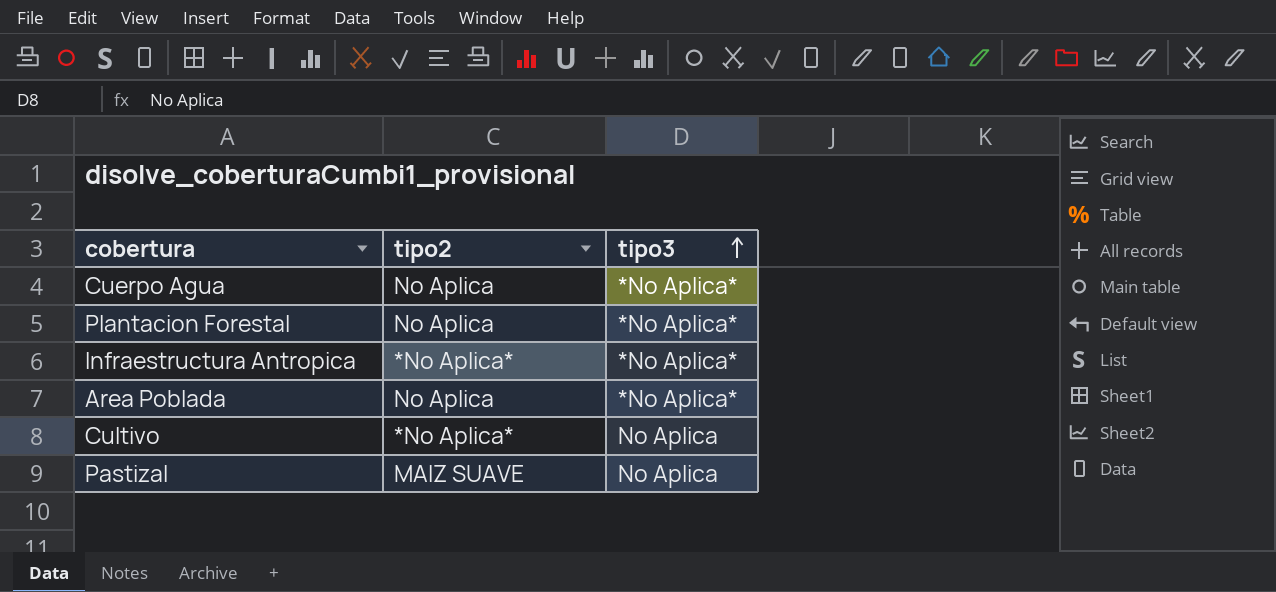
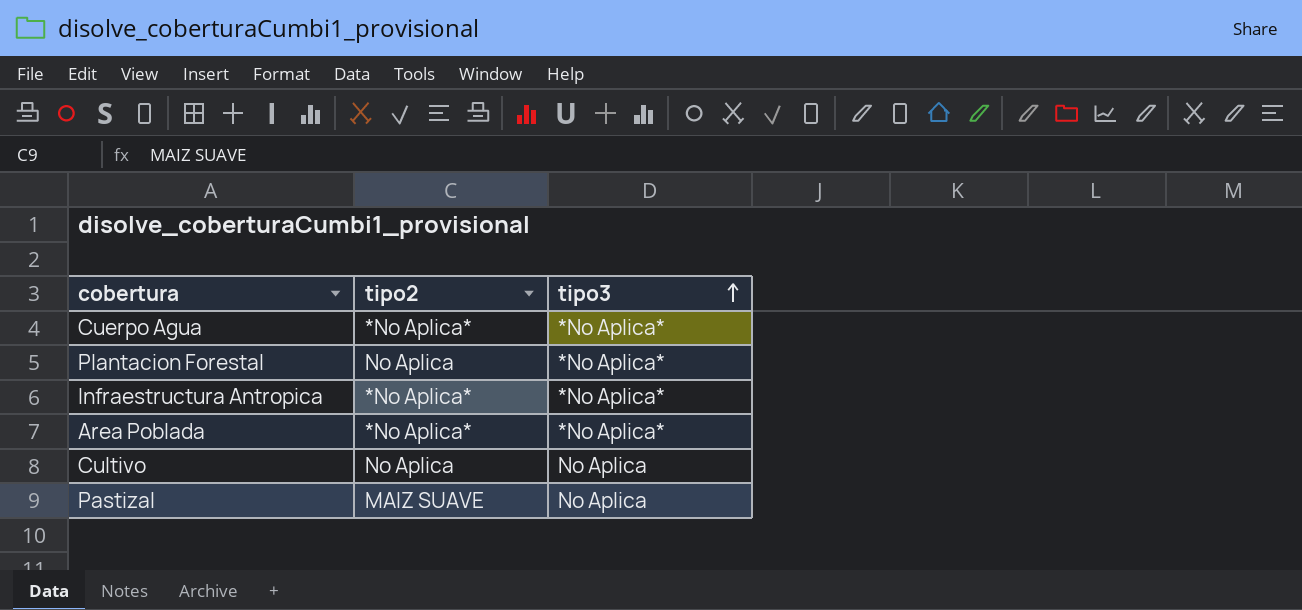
Cuerpo Agua | tipo2: No Aplica -> *No Aplica*
Area Poblada | tipo2: No Aplica -> *No Aplica*
Cultivo | tipo2: *No Aplica* -> No Aplica

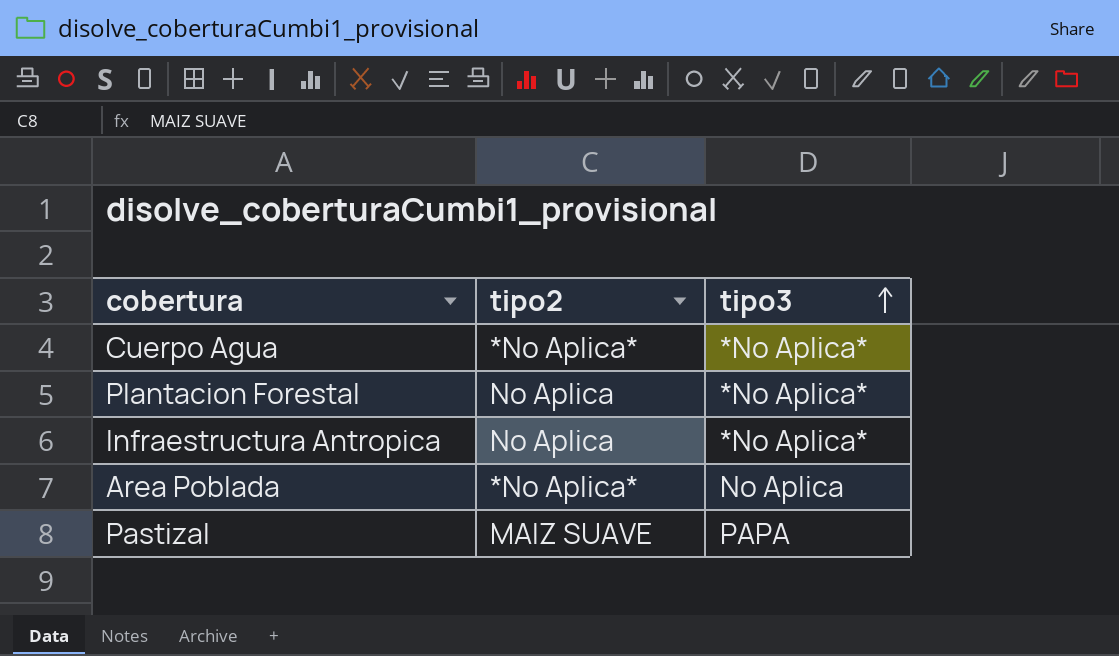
row Cultivo: No Aplica | No Aplica -> none
Infraestructura Antropica | tipo2: *No Aplica* -> No Aplica
Area Poblada | tipo3: *No Aplica* -> No Aplica
Pastizal | tipo3: No Aplica -> PAPA

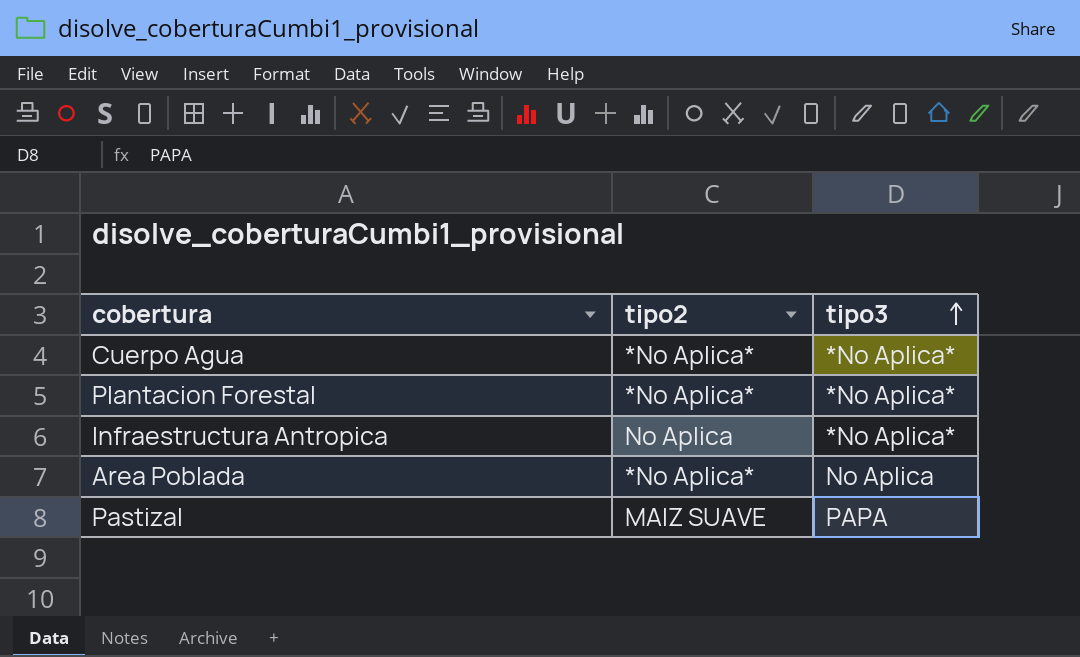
Plantacion Forestal | tipo2: No Aplica -> *No Aplica*

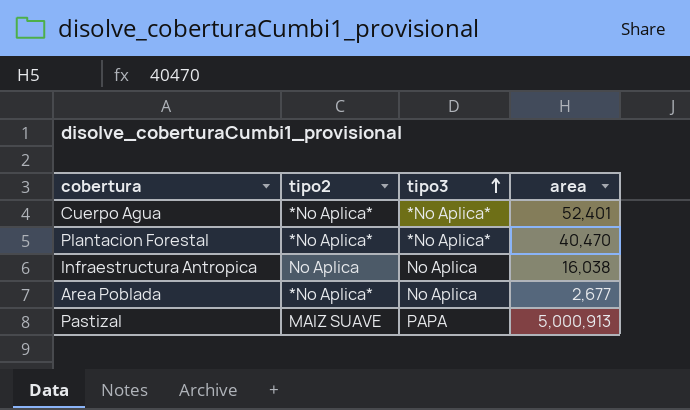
column area | position: none -> 4
Infraestructura Antropica | tipo3: *No Aplica* -> No Aplica

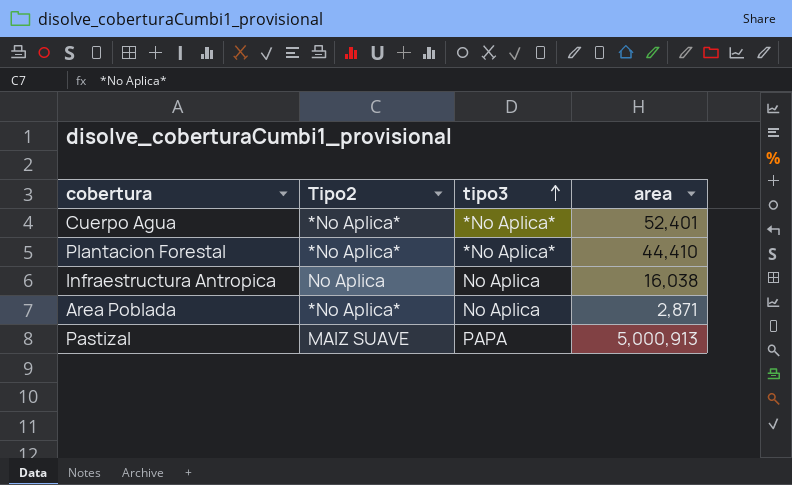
column name: tipo2 -> Tipo2
Plantacion Forestal | area: 40,470 -> 44,410
Area Poblada | area: 2,677 -> 2,871

